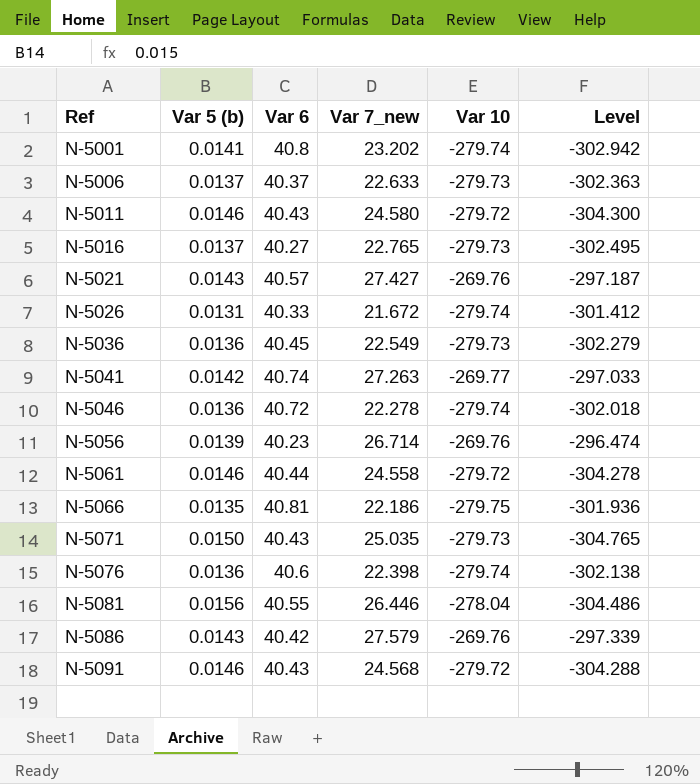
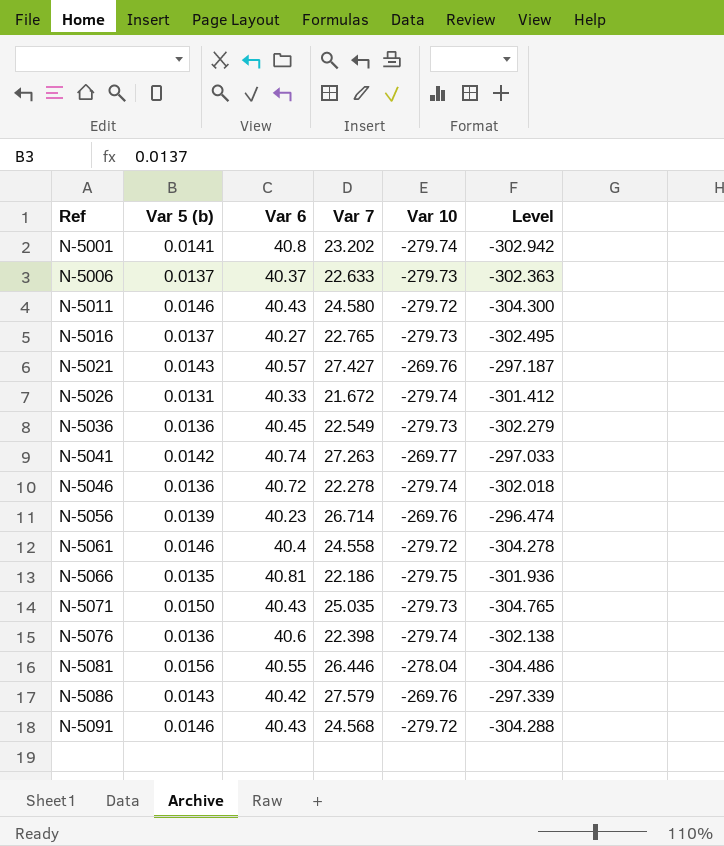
column name: Var 7_new -> Var 7
N-5061 | Var 6: 40.44 -> 40.4

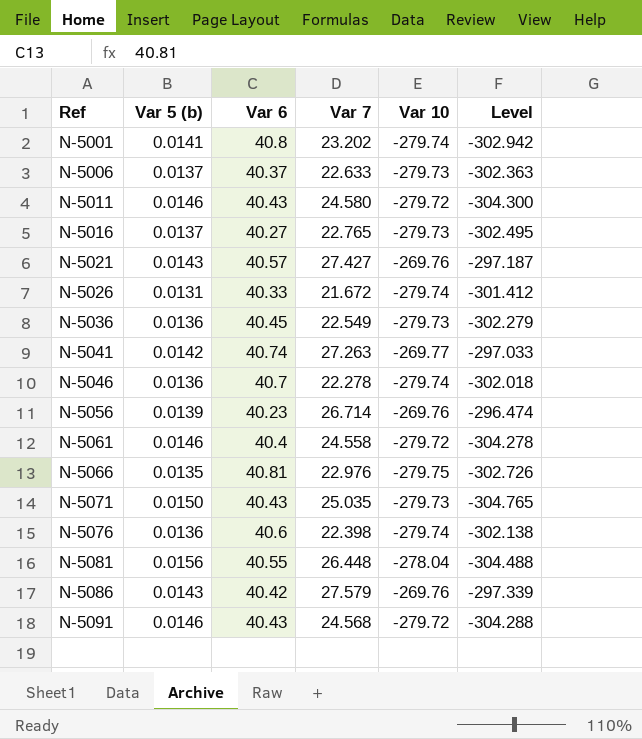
N-5046 | Var 6: 40.72 -> 40.7
N-5066 | Var 7: 22.186 -> 22.976
N-5066 | Level: -301.936 -> -302.726
N-5081 | Var 7: 26.446 -> 26.448
N-5081 | Level: -304.486 -> -304.488

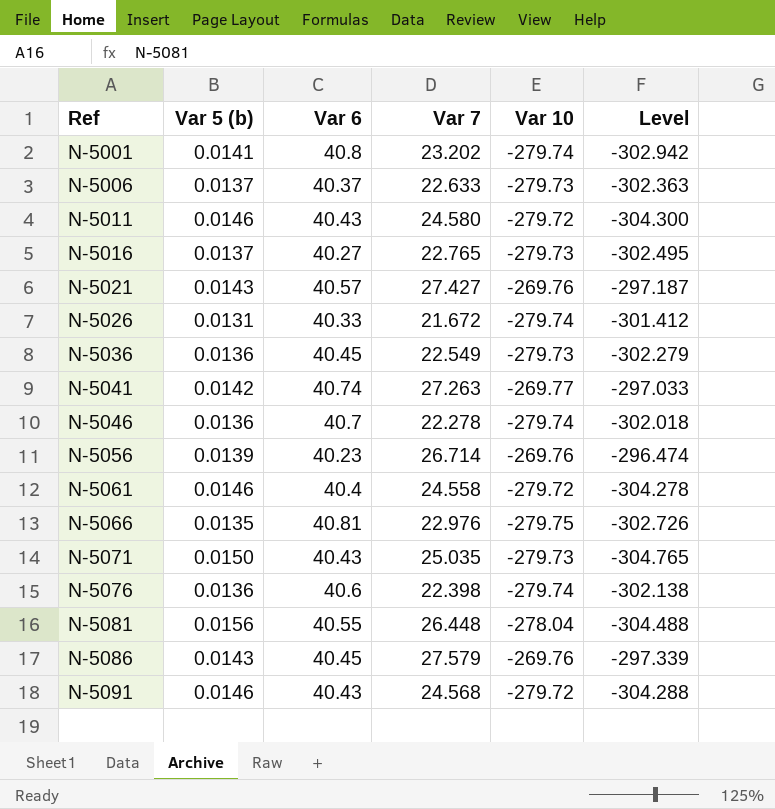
N-5086 | Var 6: 40.42 -> 40.45

